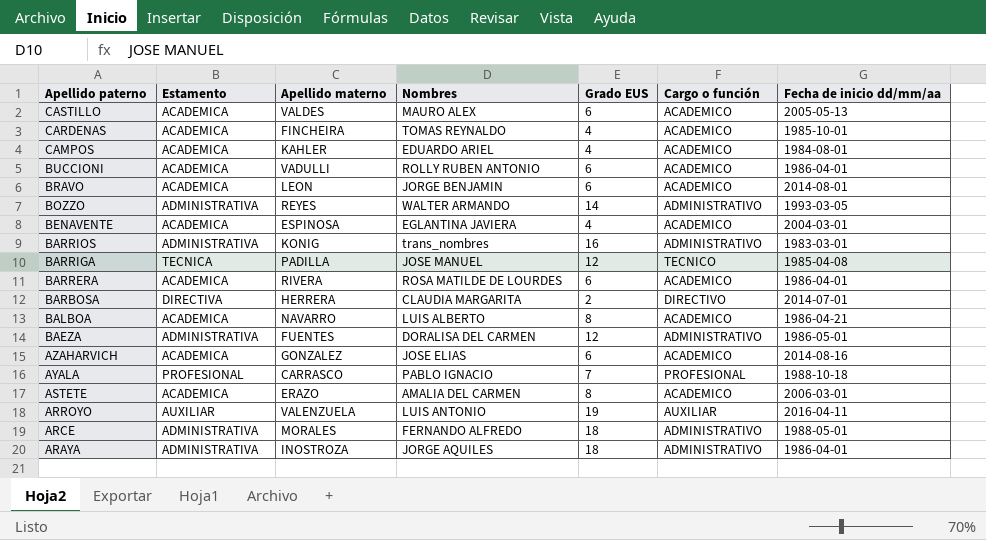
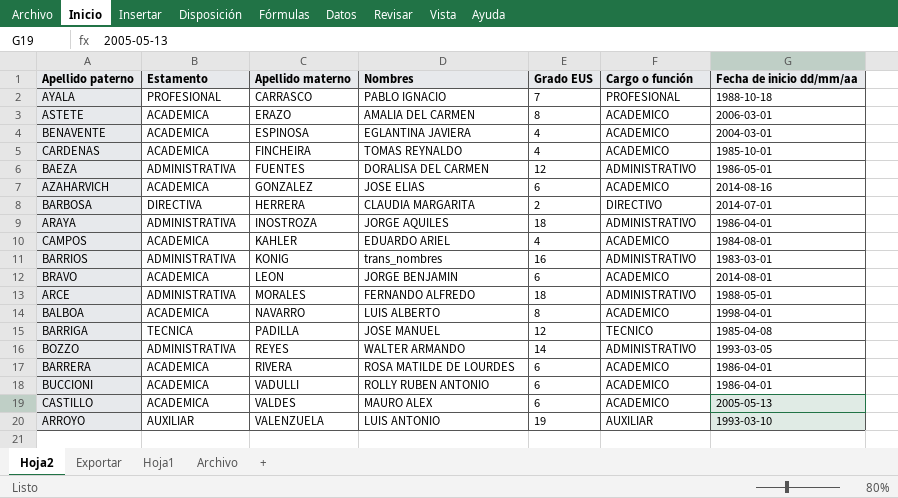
row order: Apellido paterno descending -> Apellido materno ascending
BALBOA | Fecha de inicio dd/mm/aa: 1986-04-21 -> 1998-04-01
ARROYO | Fecha de inicio dd/mm/aa: 2016-04-11 -> 1993-03-10

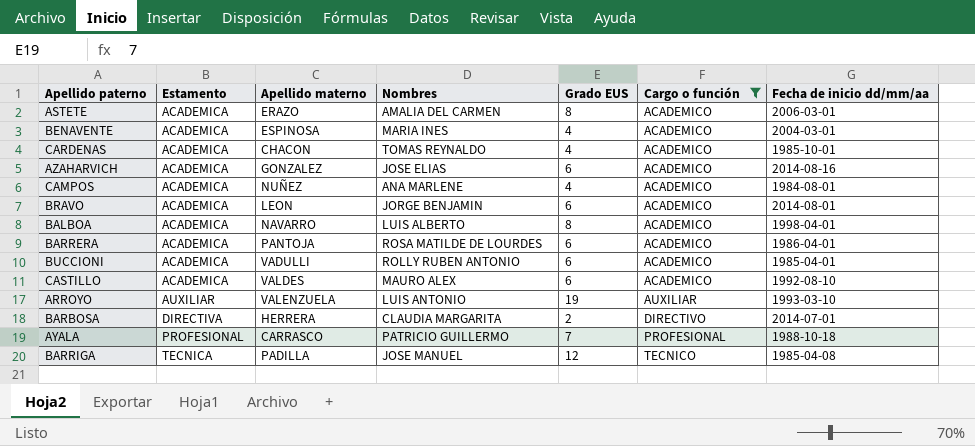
filter: none -> Cargo o función != ADMINISTRATIVO
row order: Apellido materno ascending -> Estamento ascending
BENAVENTE | Nombres: EGLANTINA JAVIERA -> MARIA INES
CARDENAS | Apellido materno: FINCHEIRA -> CHACON
CAMPOS | Apellido materno: KAHLER -> NUÑEZ
CAMPOS | Nombres: EDUARDO ARIEL -> ANA MARLENE
BARRERA | Apellido materno: RIVERA -> PANTOJA
BUCCIONI | Fecha de inicio dd/mm/aa: 1986-04-01 -> 1985-04-01
CASTILLO | Fecha de inicio dd/mm/aa: 2005-05-13 -> 1992-08-10
AYALA | Nombres: PABLO IGNACIO -> PATRICIO GUILLERMO

